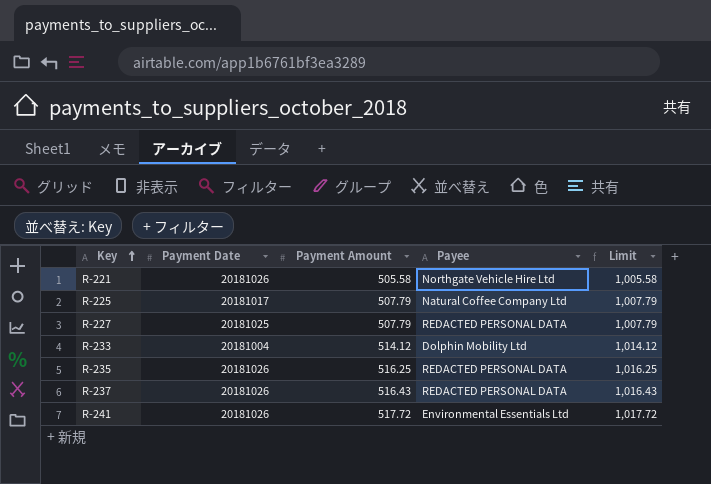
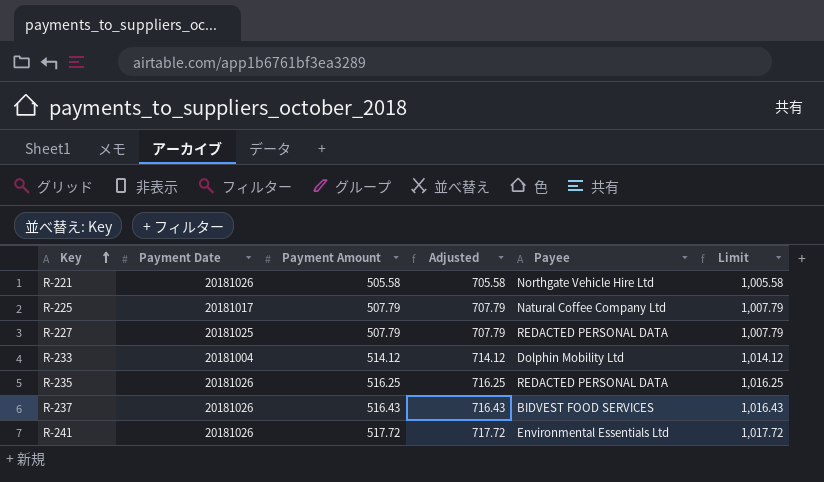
column Adjusted | formula: none -> [Payment Amount] + 200
R-237 | Payee: REDACTED PERSONAL DATA -> BIDVEST FOOD SERVICES

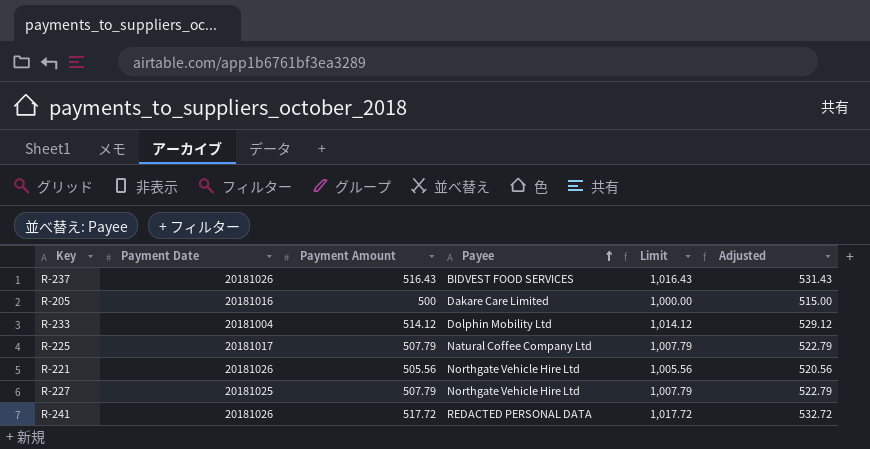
row order: Key ascending -> Payee ascending
column Adjusted | formula: [Payment Amount] + 200 -> [Payment Amount] + 15
column Adjusted | position: 4 -> 6
row R-235: 20181026 | 516.25 | 716.25 | REDACTED PERSONAL DATA | 1,016.25 -> none
row R-205: none -> 20181016 | 500 | Dakare Care Limited | 1,000.00 | 515.00
R-221 | Payment Amount: 505.58 -> 505.56
R-221 | Limit: 1,005.58 -> 1,005.56
R-227 | Payee: REDACTED PERSONAL DATA -> Northgate Vehicle Hire Ltd
R-241 | Payee: Environmental Essentials Ltd -> REDACTED PERSONAL DATA

